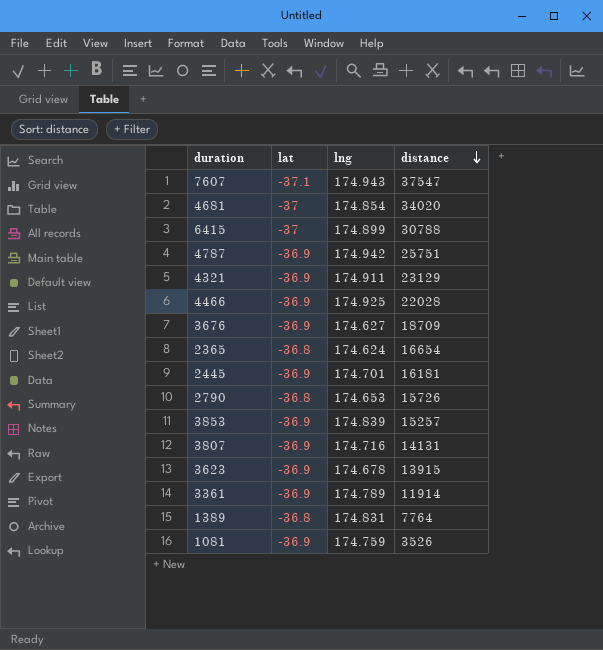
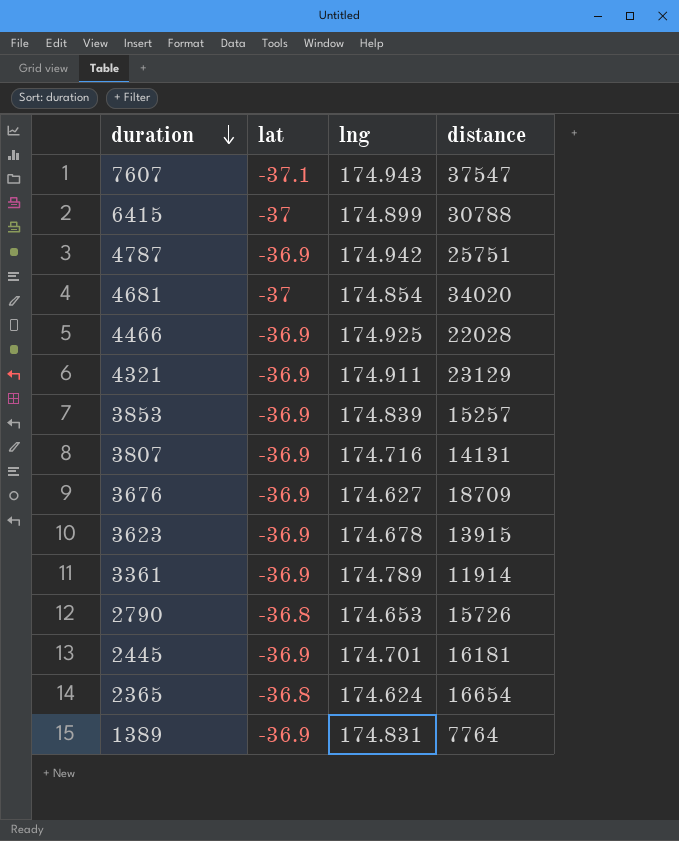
row order: distance descending -> duration descending
row 1081: -36.9 | 174.759 | 3526 -> none
1389 | lat: -36.8 -> -36.9

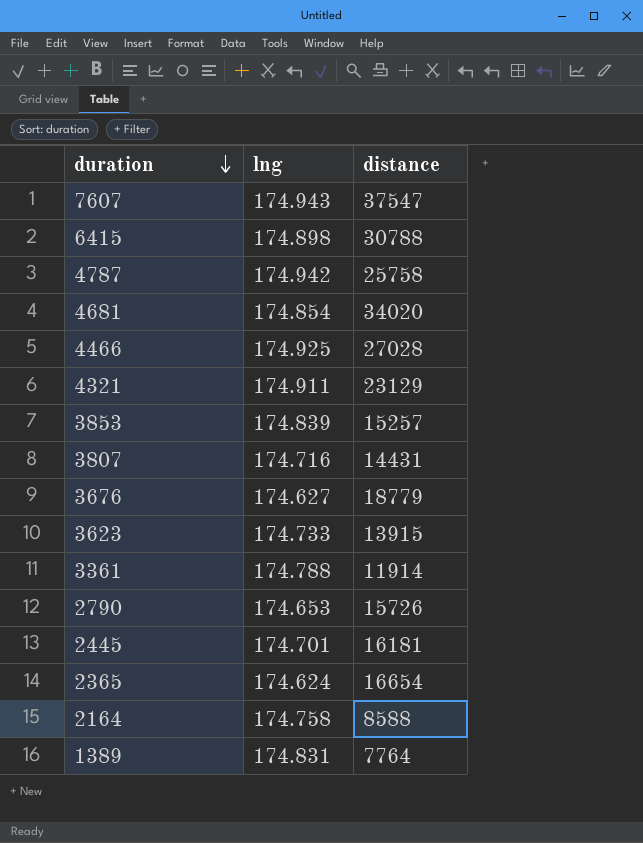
column lat | position: 2 -> none
6415 | lng: 174.899 -> 174.898
4787 | distance: 25751 -> 25758
4466 | distance: 22028 -> 27028
3807 | distance: 14131 -> 14431
3676 | distance: 18709 -> 18779
3623 | lng: 174.678 -> 174.733
3361 | lng: 174.789 -> 174.788
row 2164: none -> 174.758 | 8588

